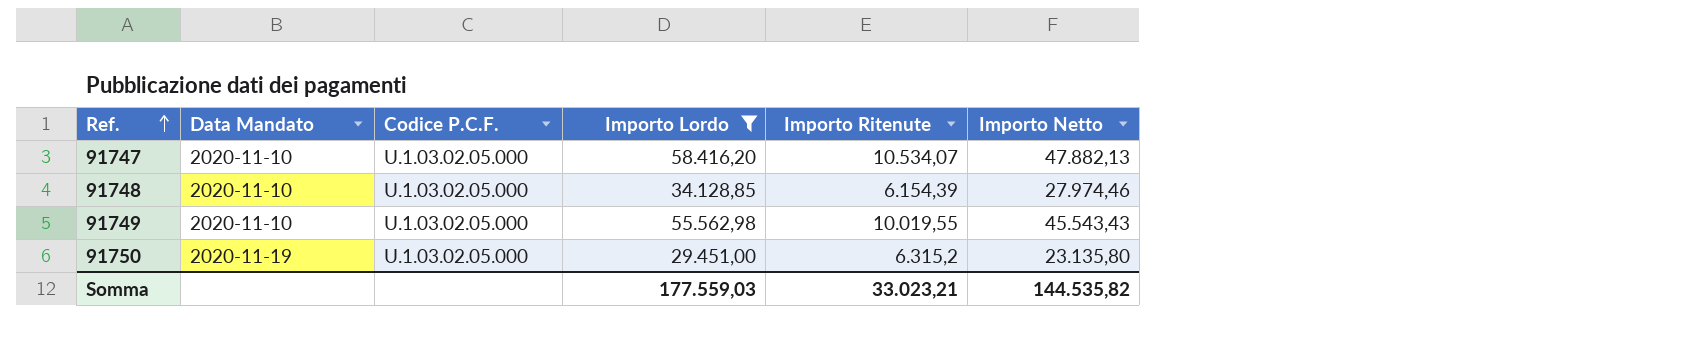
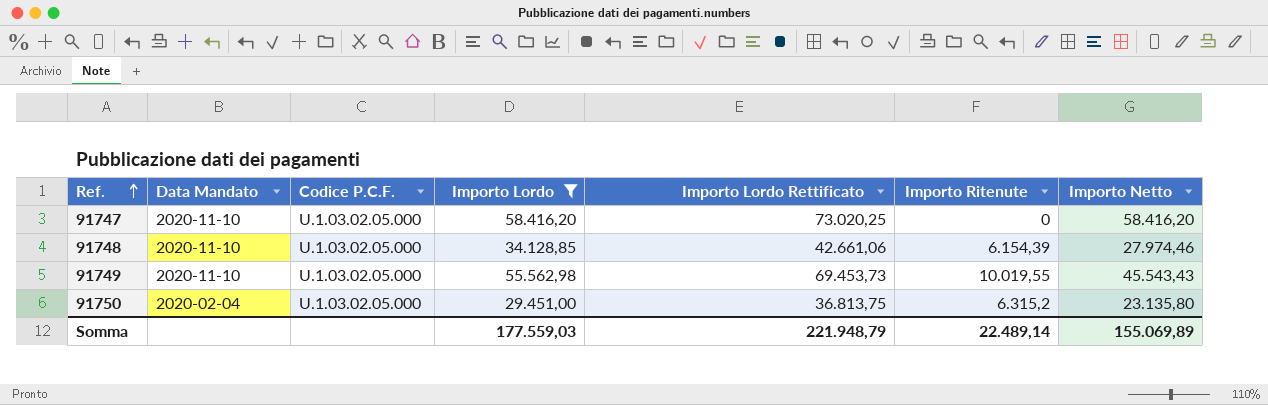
column Importo Lordo Rettificato | formula: none -> [Importo Lordo] * 1,25
91747 | Importo Ritenute: 10.534,07 -> 0
91747 | Importo Netto: 47.882,13 -> 58.416,20
91750 | Data Mandato: 2020-11-19 -> 2020-02-04
Somma | Importo Ritenute: 33.023,21 -> 22.489,14
Somma | Importo Netto: 144.535,82 -> 155.069,89

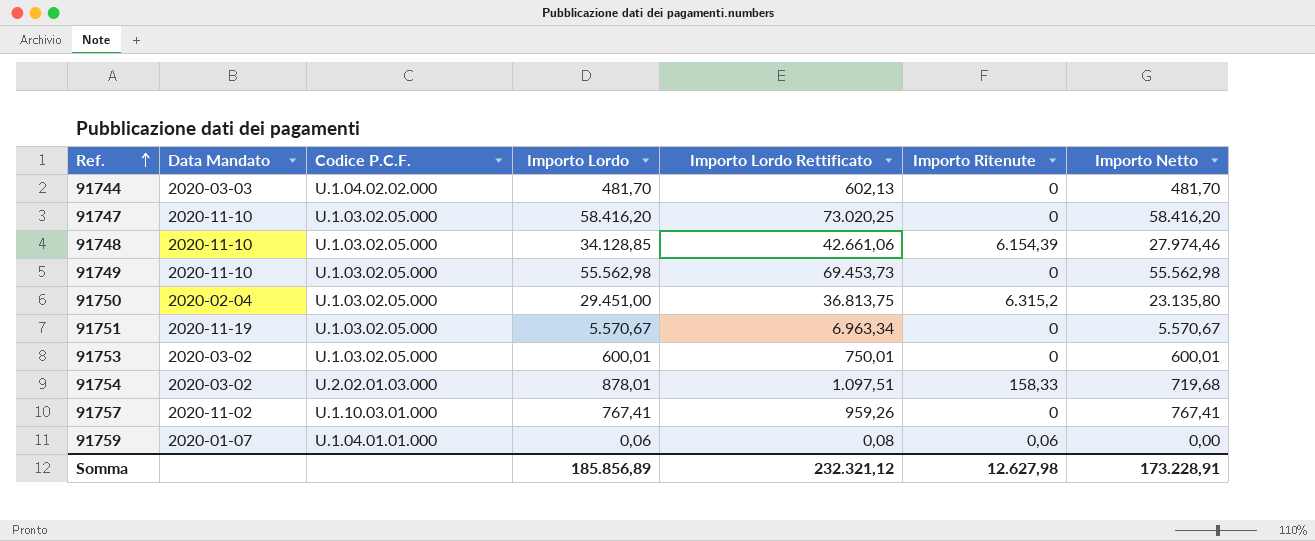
filter: Importo Lordo >= 29.451,00 -> none
91749 | Importo Ritenute: 10.019,55 -> 0
91749 | Importo Netto: 45.543,43 -> 55.562,98
Somma | Importo Lordo: 177.559,03 -> 185.856,89
Somma | Importo Lordo Rettificato: 221.948,79 -> 232.321,12
Somma | Importo Ritenute: 22.489,14 -> 12.627,98
Somma | Importo Netto: 155.069,89 -> 173.228,91

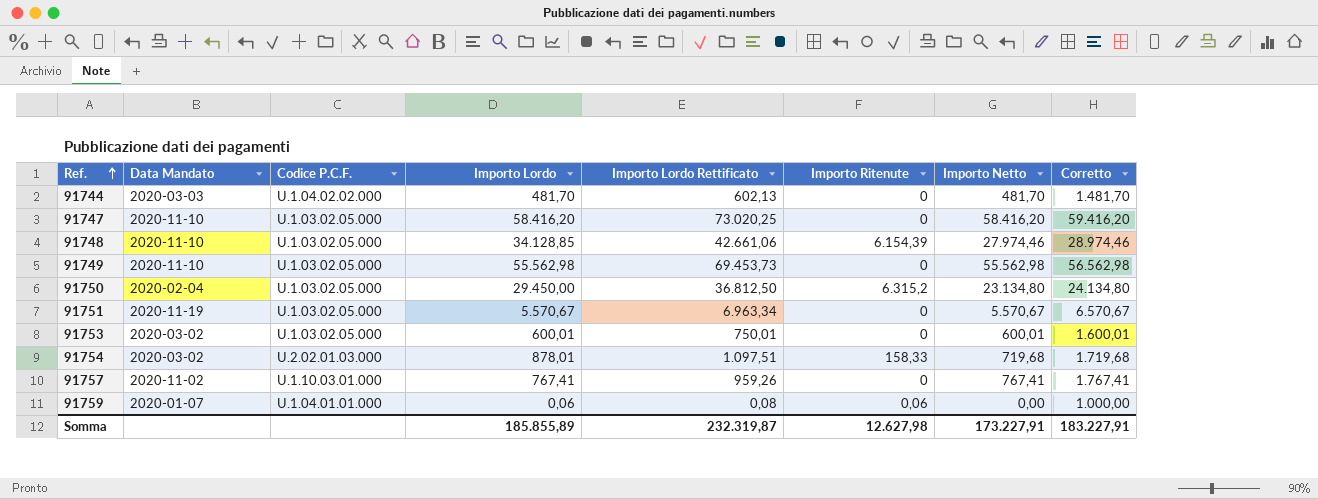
column Corretto | formula: none -> [Importo Netto] + 1000
91750 | Importo Lordo: 29.451,00 -> 29.450,00
91750 | Importo Lordo Rettificato: 36.813,75 -> 36.812,50
91750 | Importo Netto: 23.135,80 -> 23.134,80
Somma | Importo Lordo: 185.856,89 -> 185.855,89
Somma | Importo Lordo Rettificato: 232.321,12 -> 232.319,87
Somma | Importo Netto: 173.228,91 -> 173.227,91

